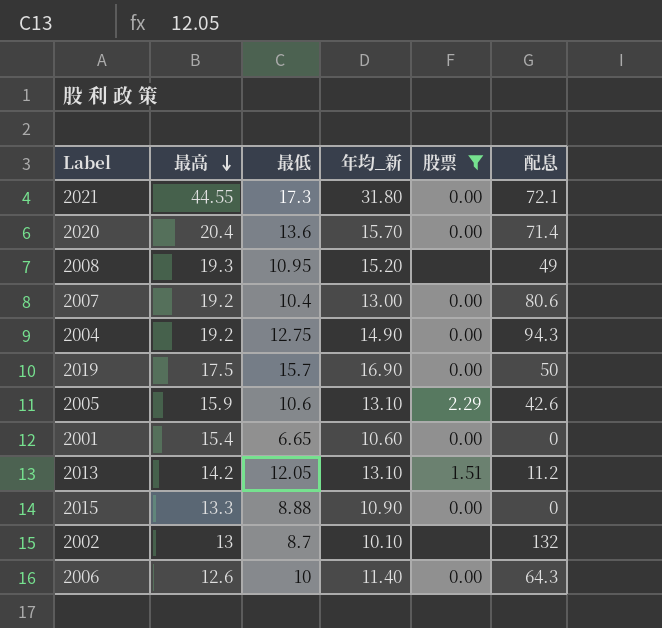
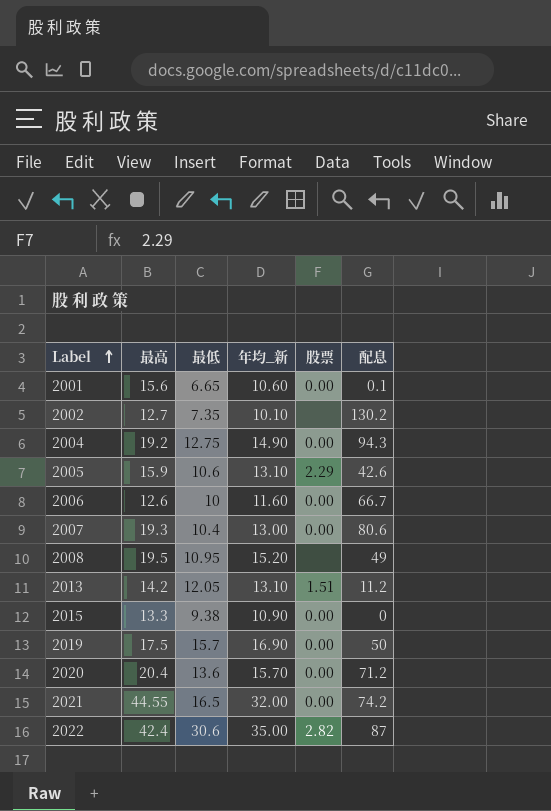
filter: 股票 != 2.82 -> none
row order: 最高 descending -> Label ascending
2001 | 最高: 15.4 -> 15.6
2001 | 配息: 0 -> 0.1
2002 | 最高: 13 -> 12.7
2002 | 最低: 8.7 -> 7.35
2002 | 配息: 132 -> 130.2
2006 | 年均_新: 11.40 -> 11.60
2006 | 配息: 64.3 -> 66.7
2007 | 最高: 19.2 -> 19.3
2008 | 最高: 19.3 -> 19.5
2015 | 最低: 8.88 -> 9.38
2020 | 配息: 71.4 -> 71.2
2021 | 最低: 17.3 -> 16.5
2021 | 年均_新: 31.80 -> 32.00
2021 | 配息: 72.1 -> 74.2

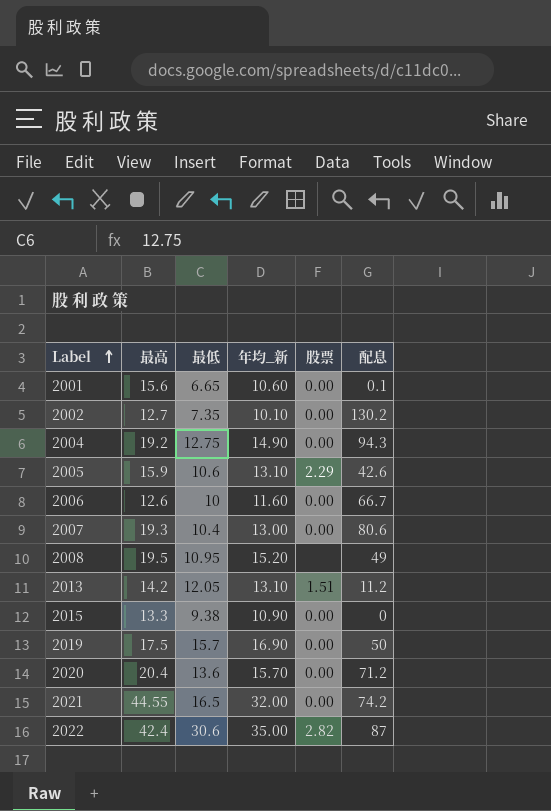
2002 | 股票: none -> 0.00

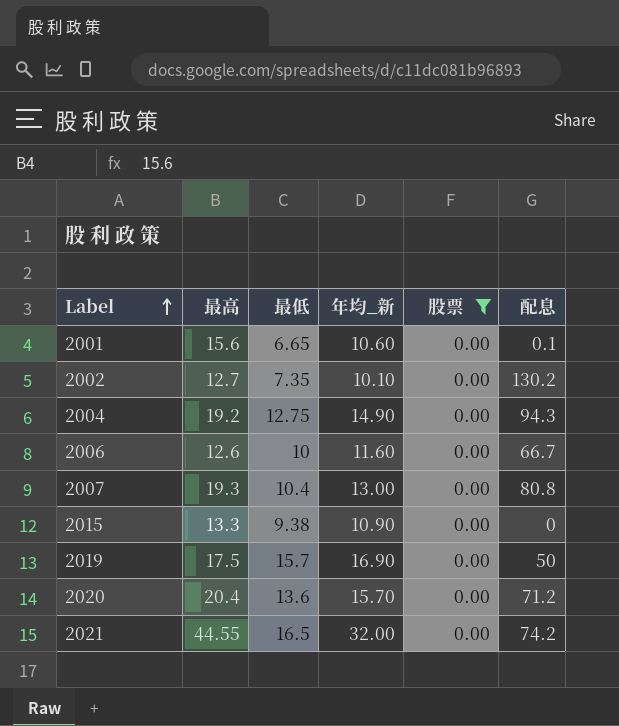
filter: none -> 股票 = 0.00
2007 | 配息: 80.6 -> 80.8

